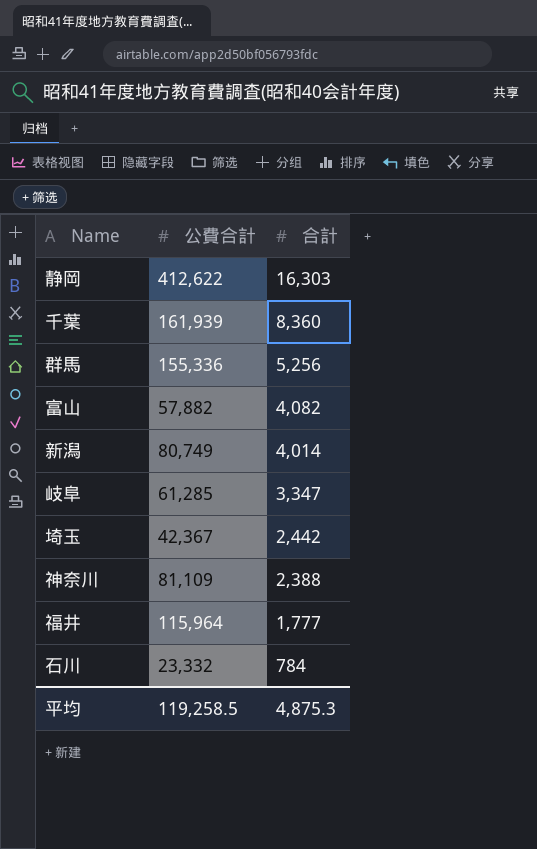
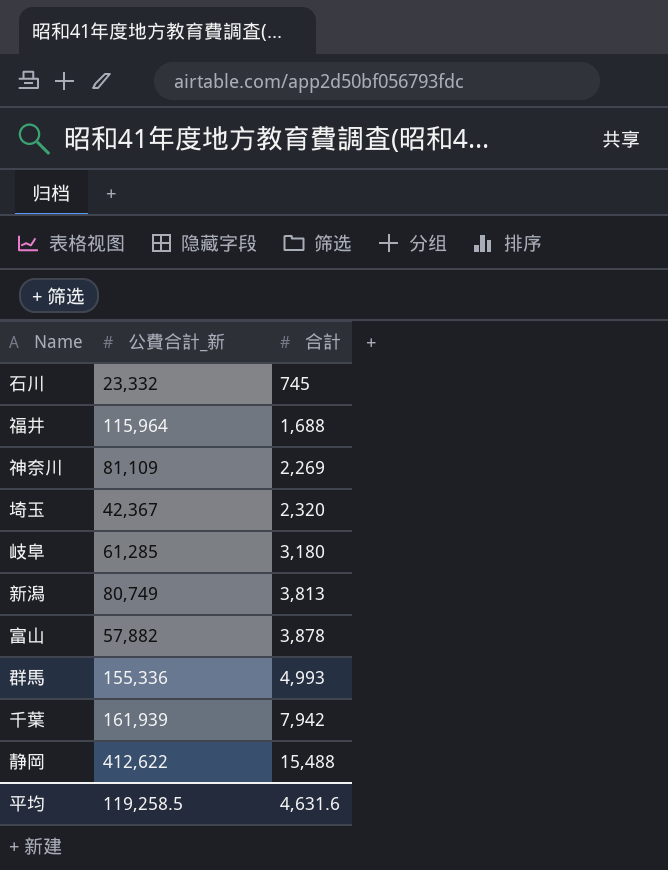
row order: 合計 descending -> 合計 ascending
column name: 公費合計 -> 公費合計_新
石川 | 合計: 784 -> 745
福井 | 合計: 1,777 -> 1,688
神奈川 | 合計: 2,388 -> 2,269
埼玉 | 合計: 2,442 -> 2,320
岐阜 | 合計: 3,347 -> 3,180
新潟 | 合計: 4,014 -> 3,813
富山 | 合計: 4,082 -> 3,878
群馬 | 合計: 5,256 -> 4,993
千葉 | 合計: 8,360 -> 7,942
静岡 | 合計: 16,303 -> 15,488
平均 | 合計: 4,875.3 -> 4,631.6

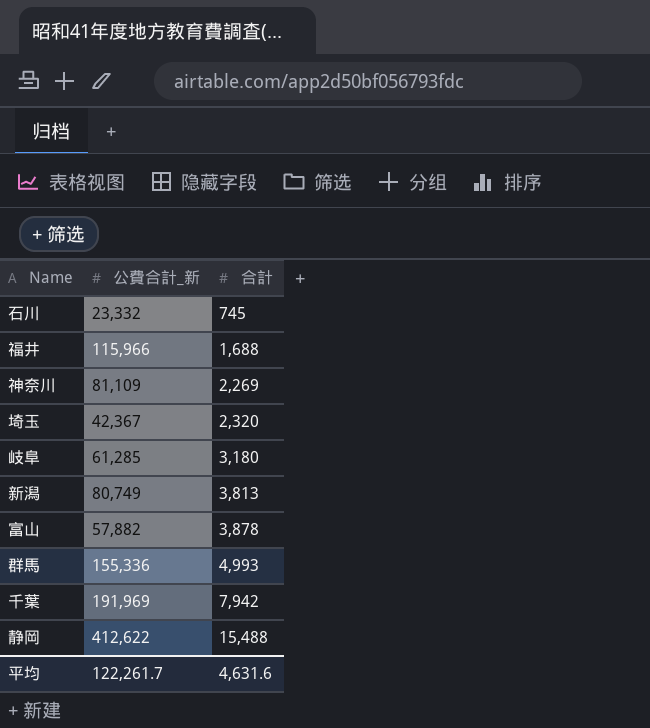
福井 | 公費合計_新: 115,964 -> 115,966
千葉 | 公費合計_新: 161,939 -> 191,969
平均 | 公費合計_新: 119,258.5 -> 122,261.7

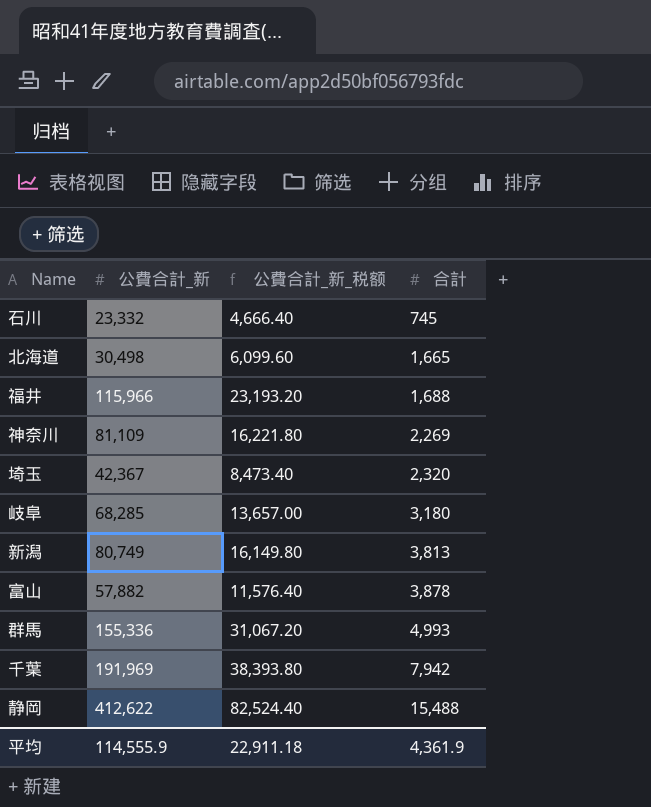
column 公費合計_新_税额 | formula: none -> [公費合計_新] * 0.2
row 北海道: none -> 30,498 | 6,099.60 | 1,665
岐阜 | 公費合計_新: 61,285 -> 68,285
平均 | 公費合計_新: 122,261.7 -> 114,555.9
平均 | 合計: 4,631.6 -> 4,361.9

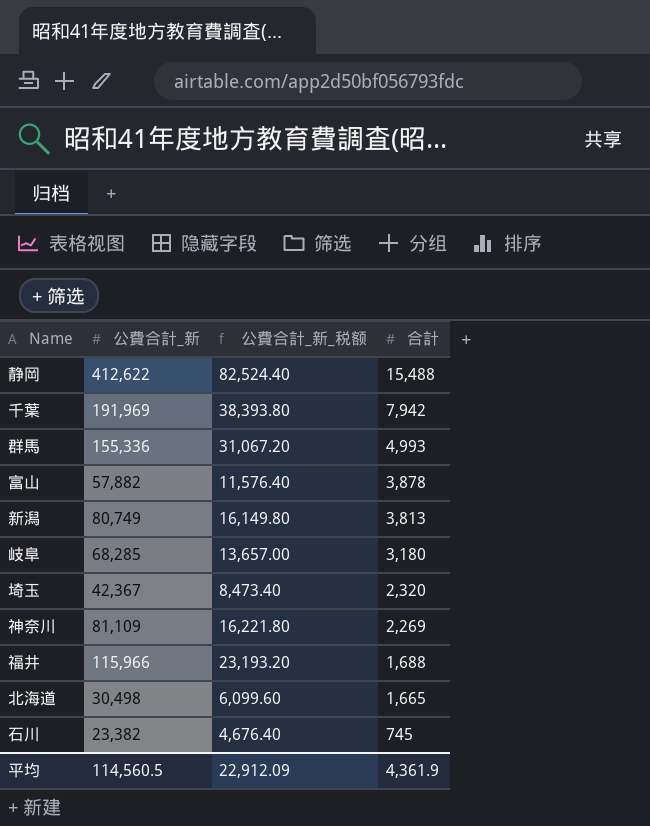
row order: 合計 ascending -> 合計 descending
石川 | 公費合計_新: 23,332 -> 23,382
石川 | 公費合計_新_税额: 4,666.40 -> 4,676.40
平均 | 公費合計_新: 114,555.9 -> 114,560.5
平均 | 公費合計_新_税额: 22,911.18 -> 22,912.09

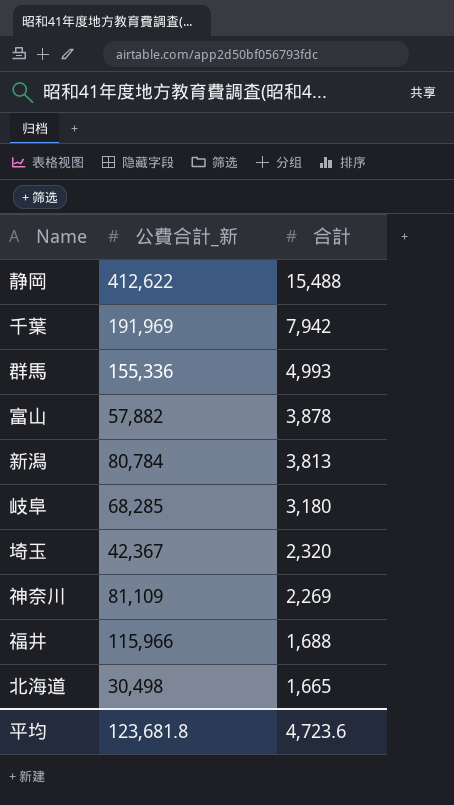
column 公費合計_新_税额 | formula: [公費合計_新] * 0.2 -> none
row 石川: 23,382 | 4,676.40 | 745 -> none
新潟 | 公費合計_新: 80,749 -> 80,784
平均 | 公費合計_新: 114,560.5 -> 123,681.8
平均 | 合計: 4,361.9 -> 4,723.6

